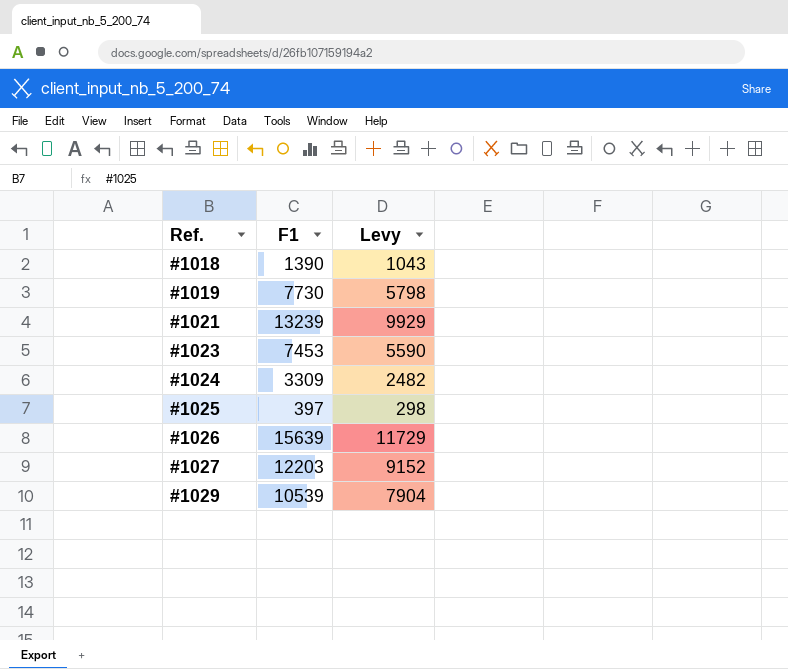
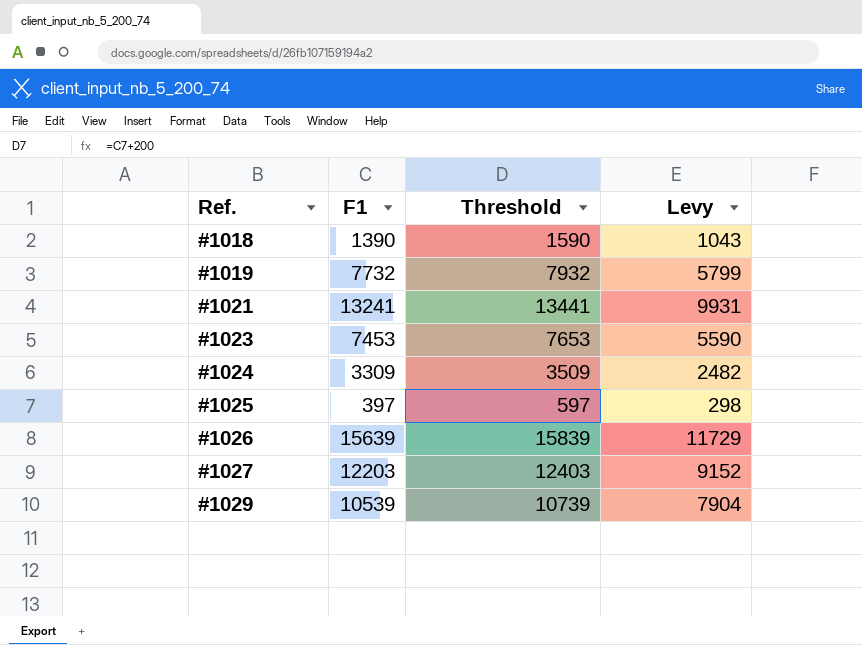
column Threshold | formula: none -> [F1] + 200
#1019 | F1: 7730 -> 7732
#1019 | Levy: 5798 -> 5799
#1021 | F1: 13239 -> 13241
#1021 | Levy: 9929 -> 9931

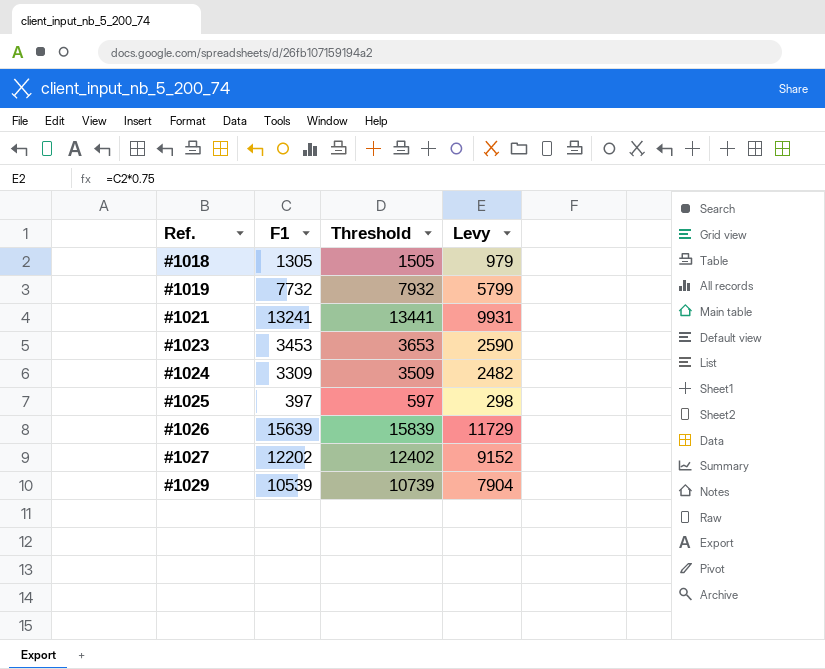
#1018 | F1: 1390 -> 1305
#1018 | Threshold: 1590 -> 1505
#1018 | Levy: 1043 -> 979
#1023 | F1: 7453 -> 3453
#1023 | Threshold: 7653 -> 3653
#1023 | Levy: 5590 -> 2590
#1027 | F1: 12203 -> 12202
#1027 | Threshold: 12403 -> 12402

